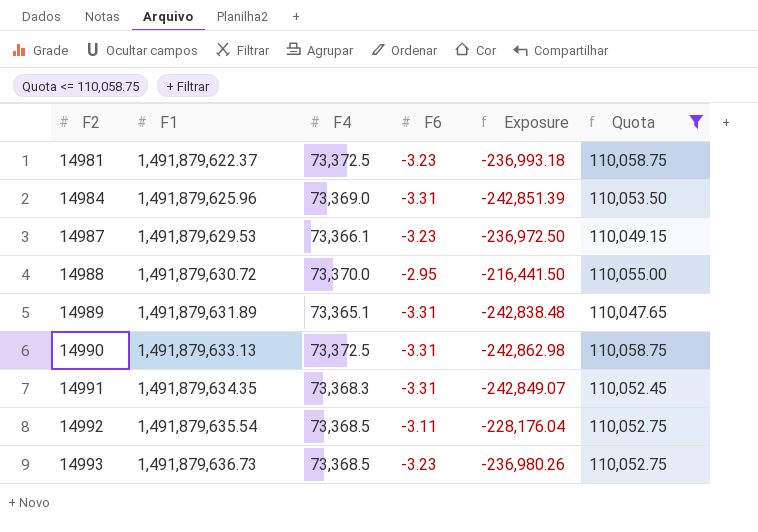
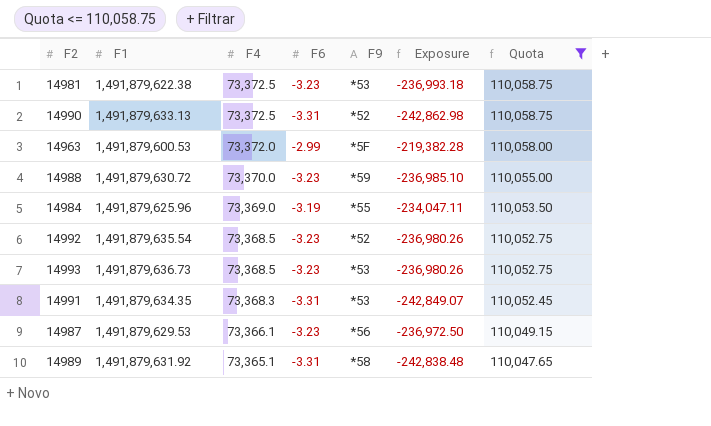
row order: F2 ascending -> F4 descending
column F9 | position: none -> 5
14981 | F1: 1,491,879,622.37 -> 1,491,879,622.38
row 14963: none -> 1,491,879,600.53 | 73,372.0 | -2.99 | *5F | -219,382.28 | 110,058.00
14988 | F6: -2.95 -> -3.23
14988 | Exposure: -216,441.50 -> -236,985.10
14984 | F6: -3.31 -> -3.19
14984 | Exposure: -242,851.39 -> -234,047.11
14992 | F6: -3.11 -> -3.23
14992 | Exposure: -228,176.04 -> -236,980.26
14989 | F1: 1,491,879,631.89 -> 1,491,879,631.92

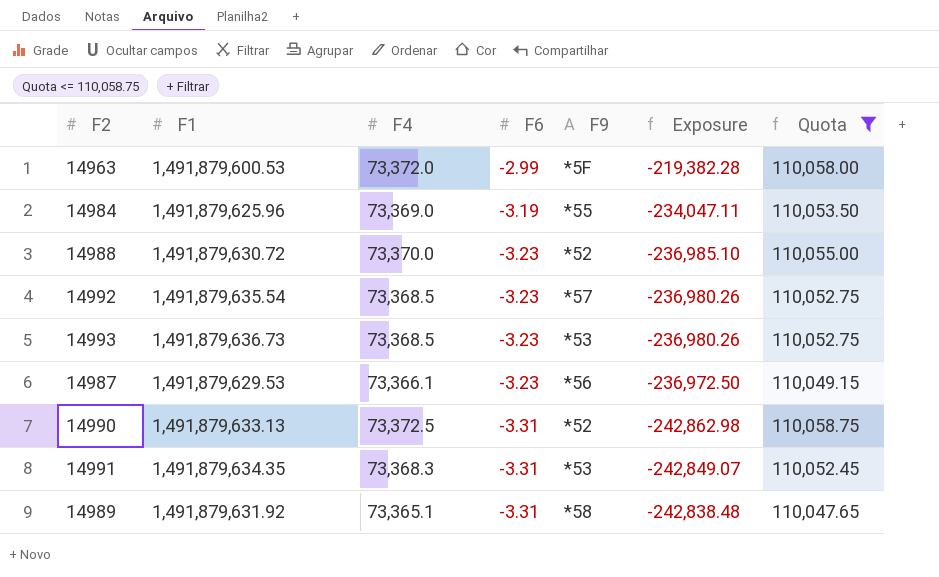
row order: F4 descending -> F6 descending
row 14981: 1,491,879,622.38 | 73,372.5 | -3.23 | *53 | -236,993.18 | 110,058.75 -> none
14988 | F9: *59 -> *52
14992 | F9: *52 -> *57

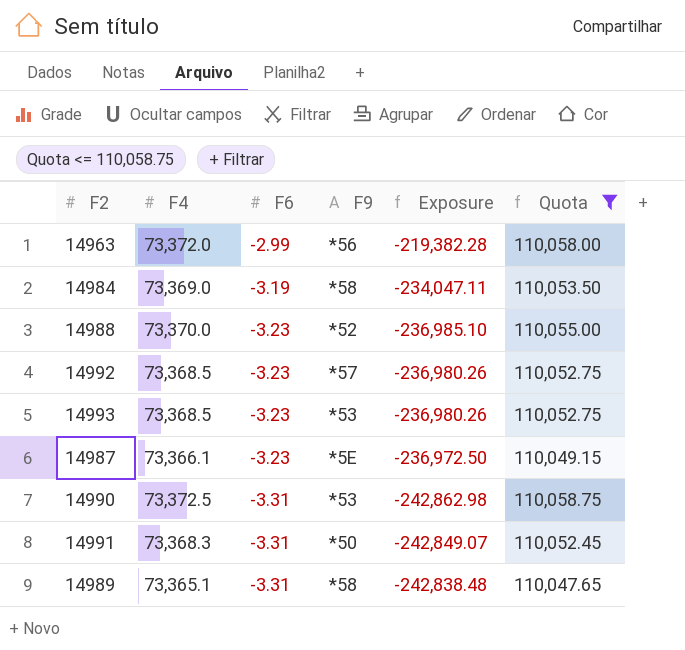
column F1 | position: 2 -> none
14963 | F9: *5F -> *56
14984 | F9: *55 -> *58
14987 | F9: *56 -> *5E
14990 | F9: *52 -> *53
14991 | F9: *53 -> *50

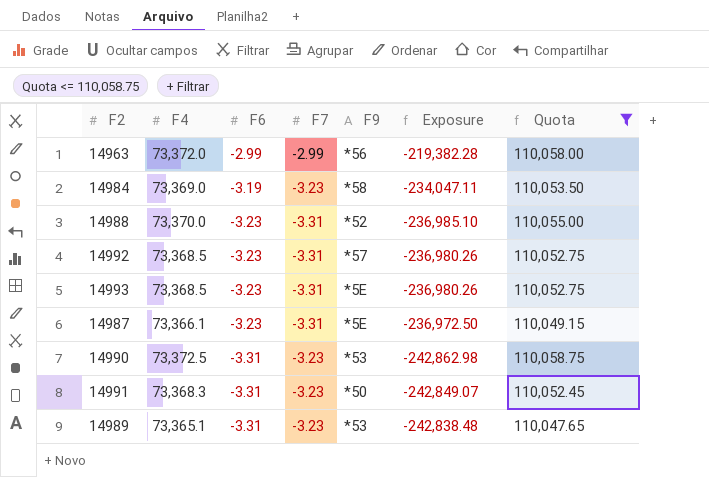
column F7 | position: none -> 4
14993 | F9: *53 -> *5E
14989 | F9: *58 -> *53

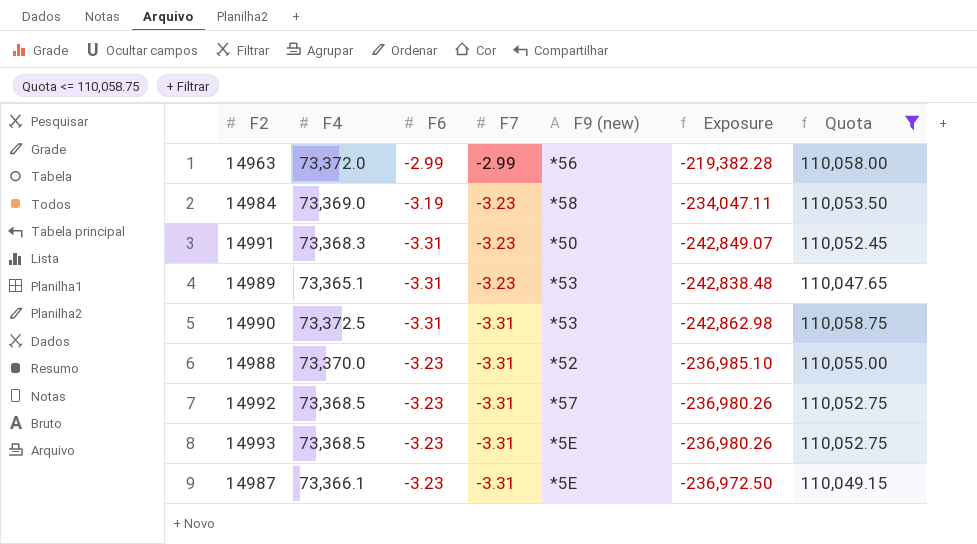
row order: F6 descending -> F7 descending
column name: F9 -> F9 (new)
14990 | F7: -3.23 -> -3.31

